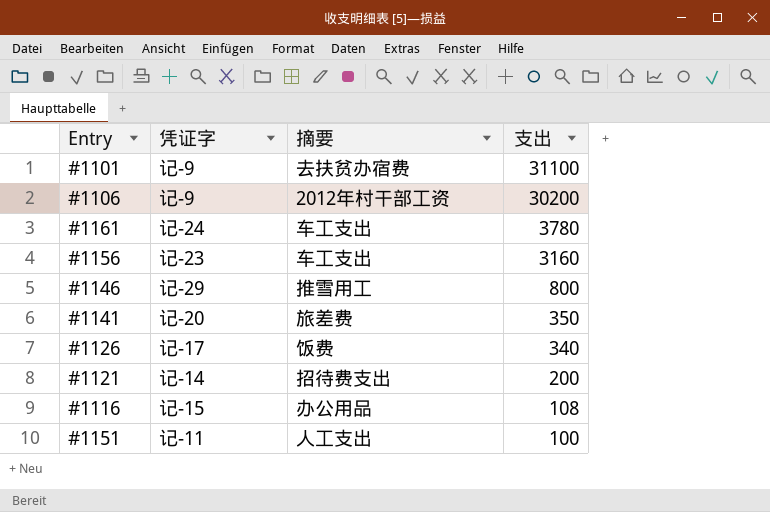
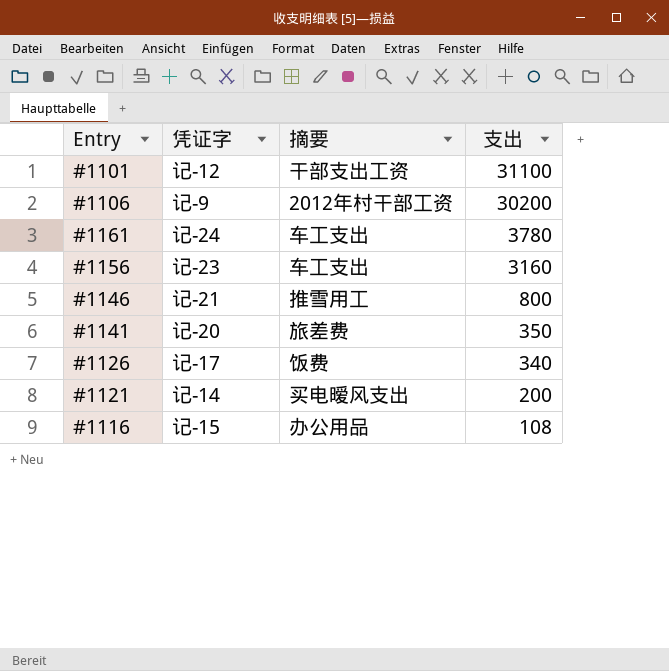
row #1151: 记-11 | 人工支出 | 100 -> none
#1101 | 凭证字: 记-9 -> 记-12
#1101 | 摘要: 去扶贫办宿费 -> 干部支出工资
#1146 | 凭证字: 记-29 -> 记-21
#1121 | 摘要: 招待费支出 -> 买电暧风支出

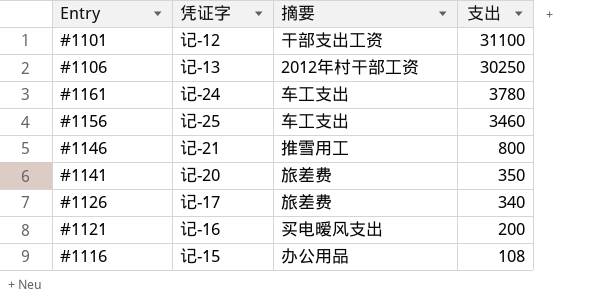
#1106 | 凭证字: 记-9 -> 记-13
#1106 | 支出: 30200 -> 30250
#1156 | 凭证字: 记-23 -> 记-25
#1156 | 支出: 3160 -> 3460
#1126 | 摘要: 饭费 -> 旅差费
#1121 | 凭证字: 记-14 -> 记-16

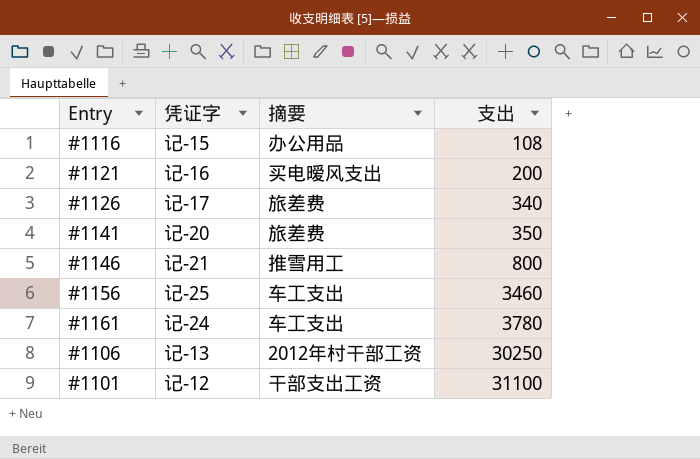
row order: 支出 descending -> 支出 ascending

